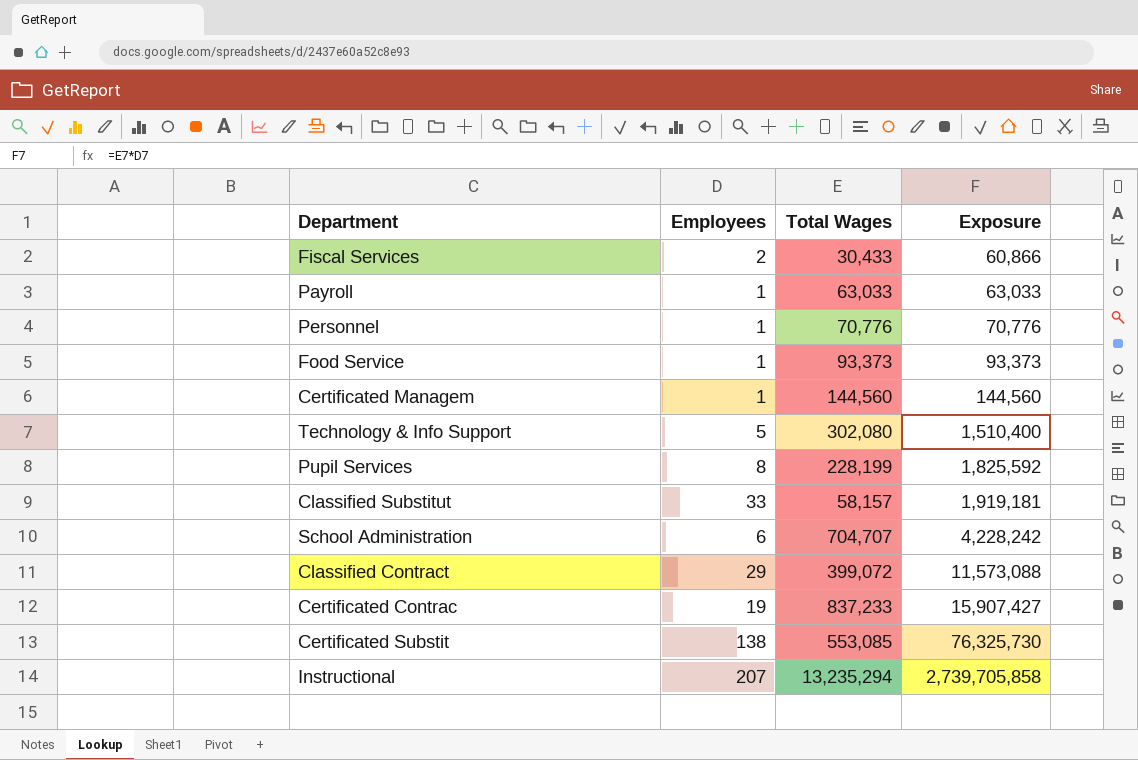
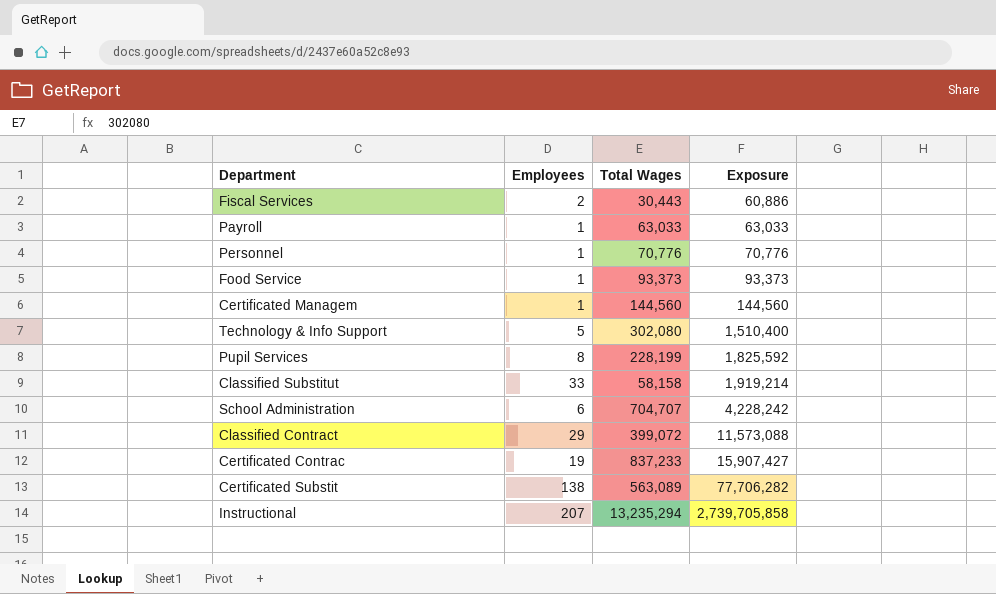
Fiscal Services | Total Wages: 30,433 -> 30,443
Fiscal Services | Exposure: 60,866 -> 60,886
Classified Substitut | Total Wages: 58,157 -> 58,158
Classified Substitut | Exposure: 1,919,181 -> 1,919,214
Certificated Substit | Total Wages: 553,085 -> 563,089
Certificated Substit | Exposure: 76,325,730 -> 77,706,282

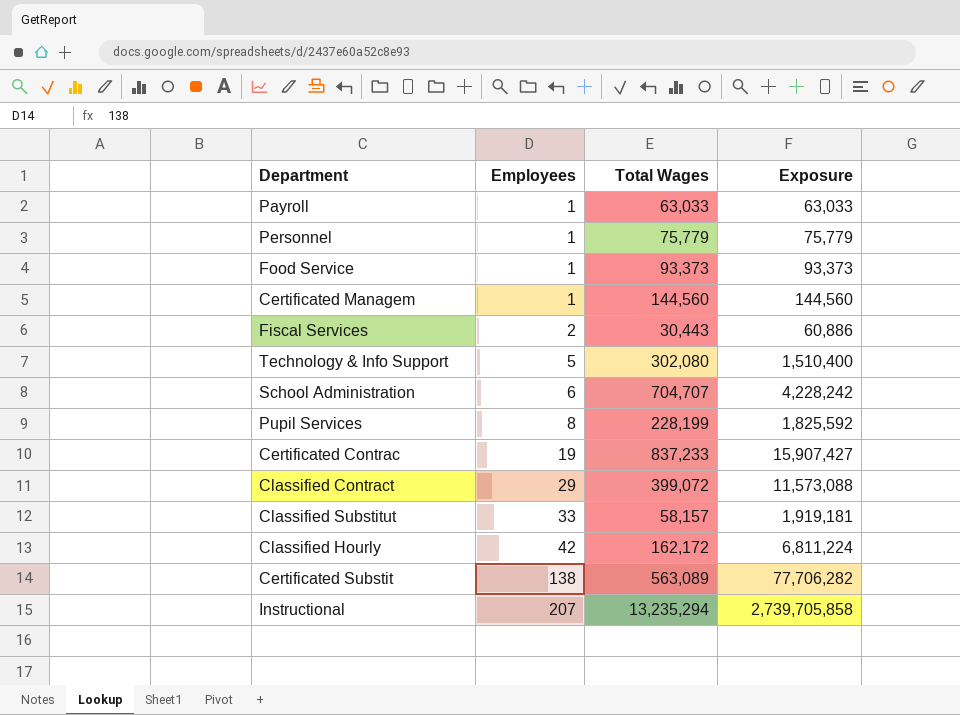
row order: Exposure ascending -> Employees ascending
Personnel | Total Wages: 70,776 -> 75,779
Personnel | Exposure: 70,776 -> 75,779
Classified Substitut | Total Wages: 58,158 -> 58,157
Classified Substitut | Exposure: 1,919,214 -> 1,919,181
row Classified Hourly: none -> 42 | 162,172 | 6,811,224

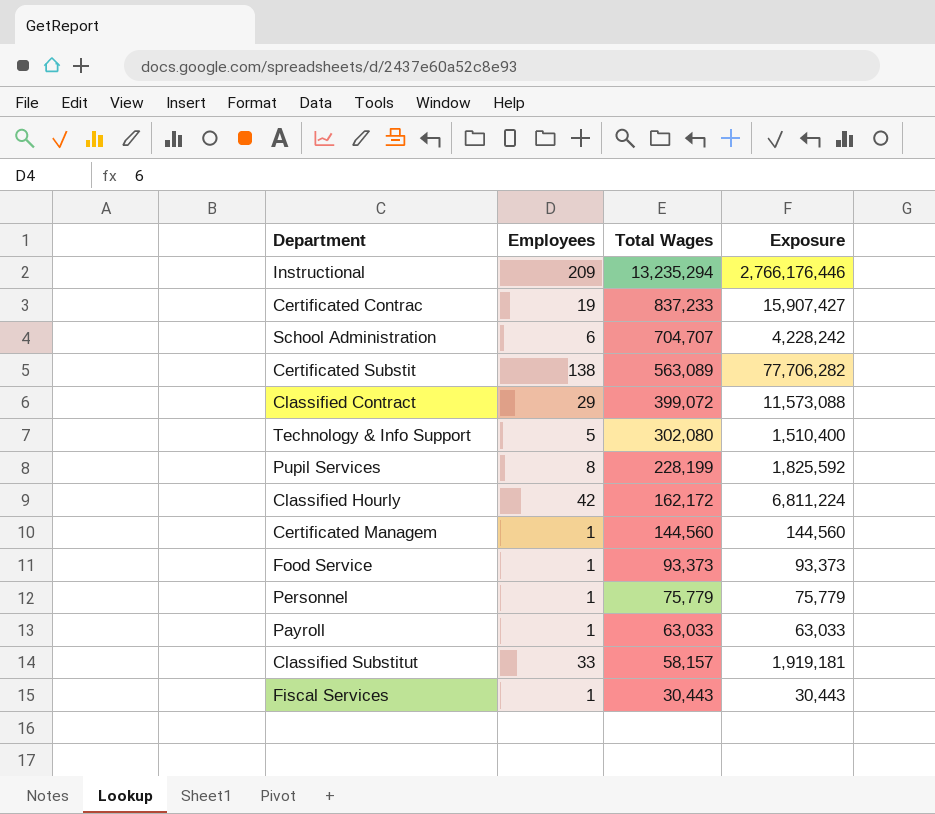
row order: Employees ascending -> Total Wages descending
Instructional | Employees: 207 -> 209
Instructional | Exposure: 2,739,705,858 -> 2,766,176,446
Fiscal Services | Employees: 2 -> 1
Fiscal Services | Exposure: 60,886 -> 30,443

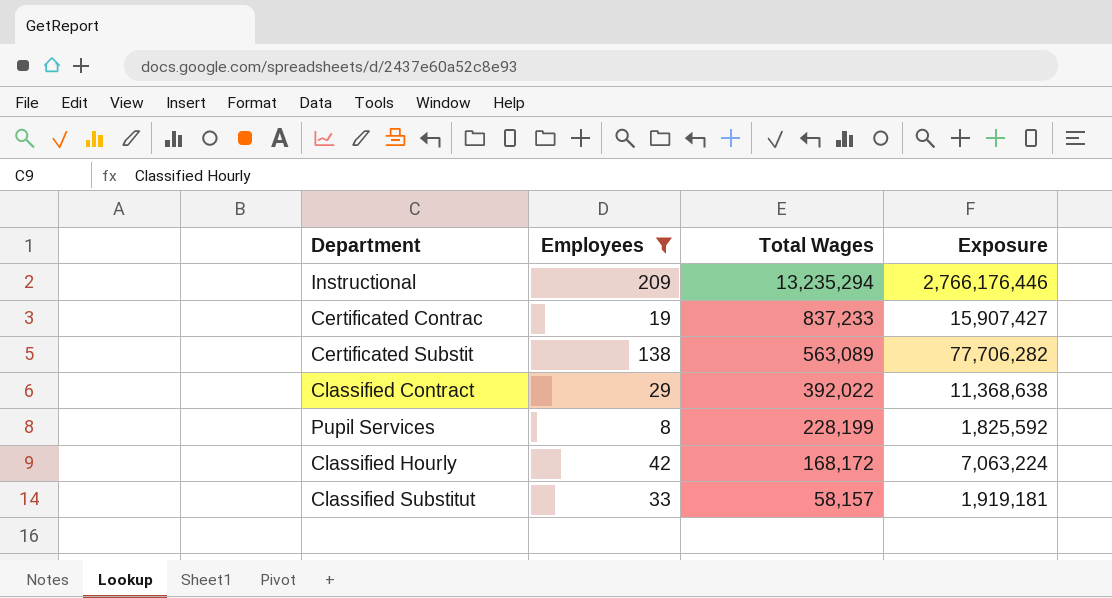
filter: none -> Employees >= 8
Classified Contract | Total Wages: 399,072 -> 392,022
Classified Contract | Exposure: 11,573,088 -> 11,368,638
Classified Hourly | Total Wages: 162,172 -> 168,172
Classified Hourly | Exposure: 6,811,224 -> 7,063,224

